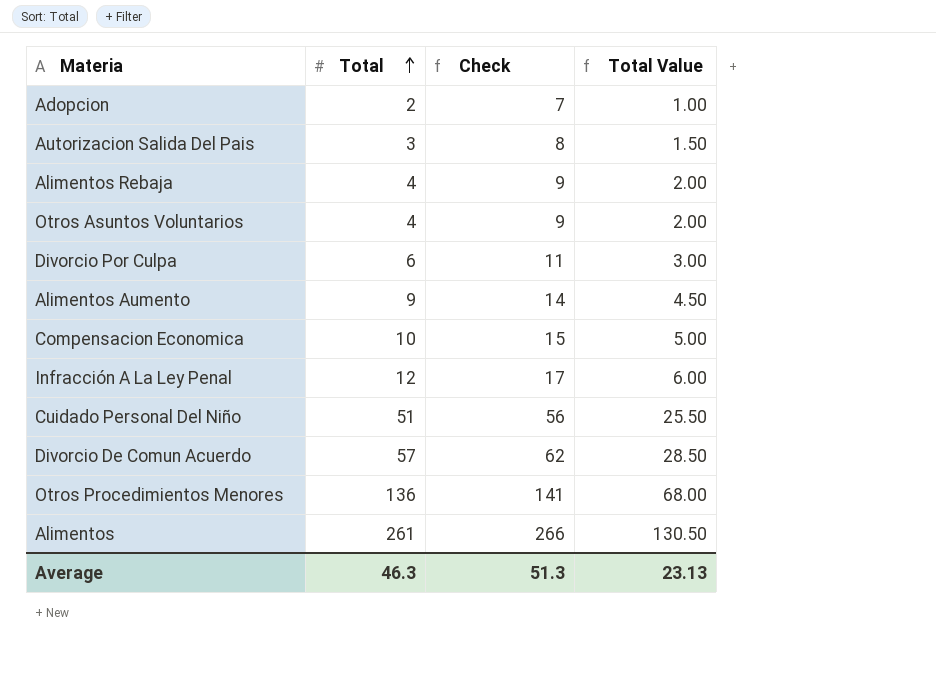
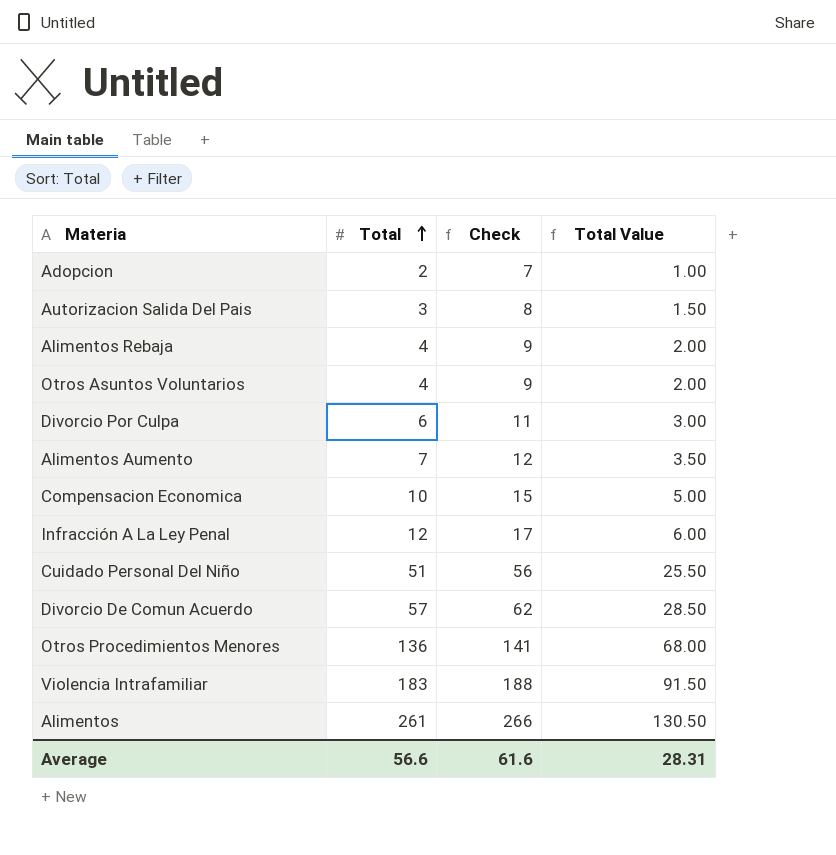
Alimentos Aumento | Total: 9 -> 7
Alimentos Aumento | Check: 14 -> 12
Alimentos Aumento | Total Value: 4.50 -> 3.50
row Violencia Intrafamiliar: none -> 183 | 188 | 91.50
Average | Total: 46.3 -> 56.6
Average | Check: 51.3 -> 61.6
Average | Total Value: 23.13 -> 28.31

